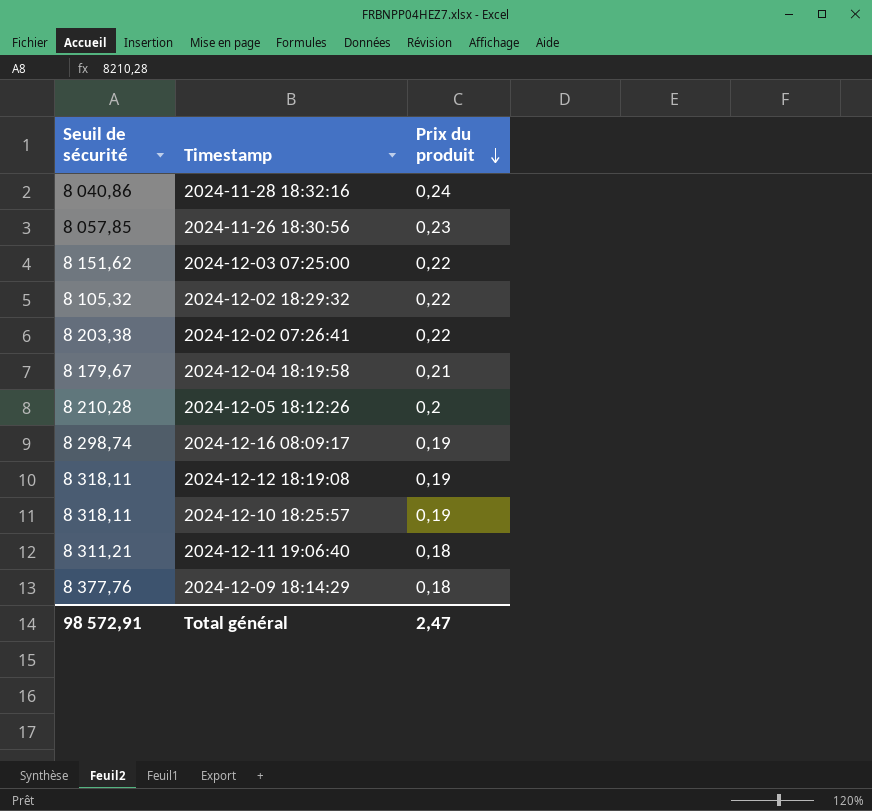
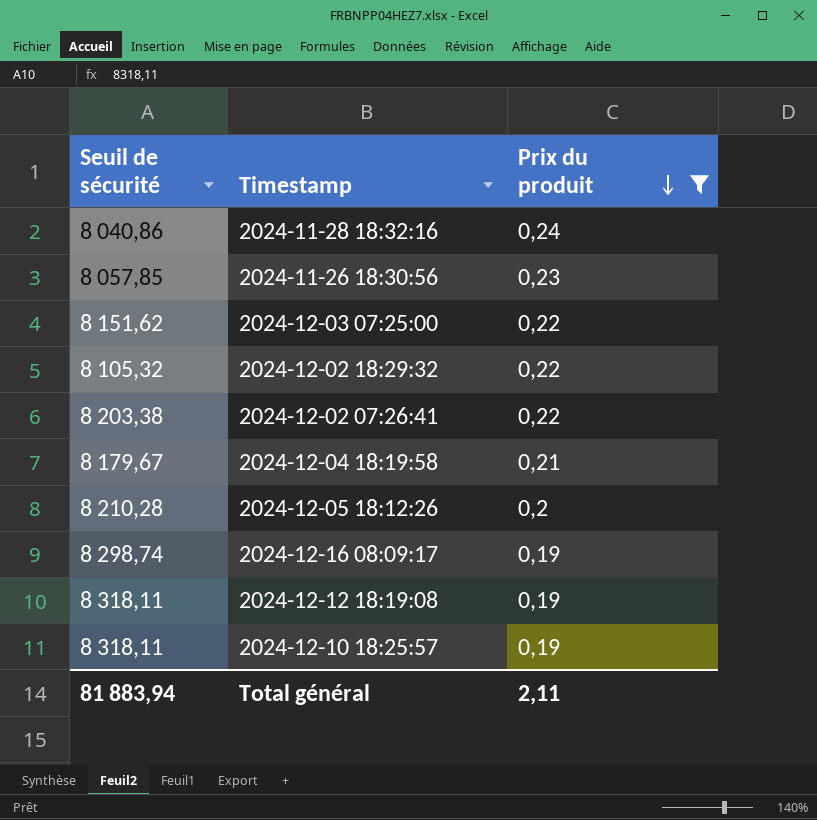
filter: none -> Prix du produit != 0,18
Total général | Seuil de sécurité: 98 572,91 -> 81 883,94
Total général | Prix du produit: 2,47 -> 2,11

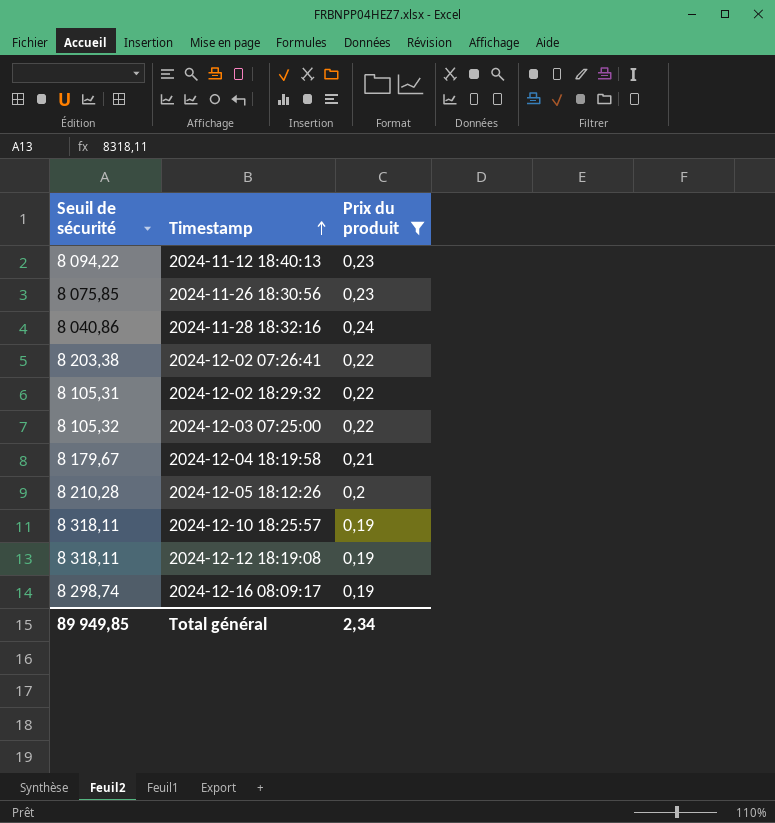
row order: Prix du produit descending -> Timestamp ascending
row 2024-11-12 18:40:13: none -> 8 094,22 | 0,23
2024-11-26 18:30:56 | Seuil de sécurité: 8 057,85 -> 8 075,85
2024-12-02 18:29:32 | Seuil de sécurité: 8 105,32 -> 8 105,31
2024-12-03 07:25:00 | Seuil de sécurité: 8 151,62 -> 8 105,32
Total général | Seuil de sécurité: 81 883,94 -> 89 949,85
Total général | Prix du produit: 2,11 -> 2,34

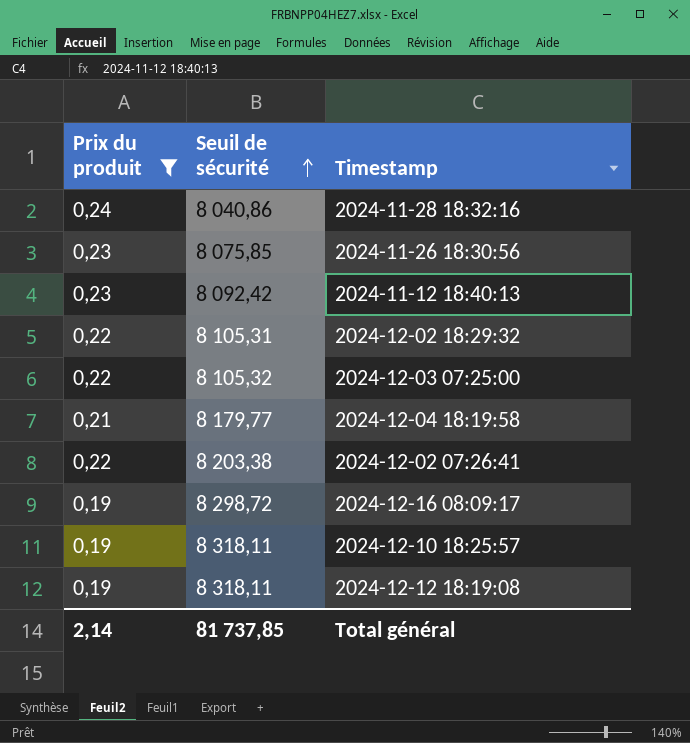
row order: Timestamp ascending -> Seuil de sécurité ascending
column Prix du produit | position: 3 -> 1
row 2024-12-05 18:12:26: 8 210,28 | 0,2 -> none
2024-11-12 18:40:13 | Seuil de sécurité: 8 094,22 -> 8 092,42
2024-12-04 18:19:58 | Seuil de sécurité: 8 179,67 -> 8 179,77
2024-12-16 08:09:17 | Seuil de sécurité: 8 298,74 -> 8 298,72
Total général | Prix du produit: 2,34 -> 2,14
Total général | Seuil de sécurité: 89 949,85 -> 81 737,85

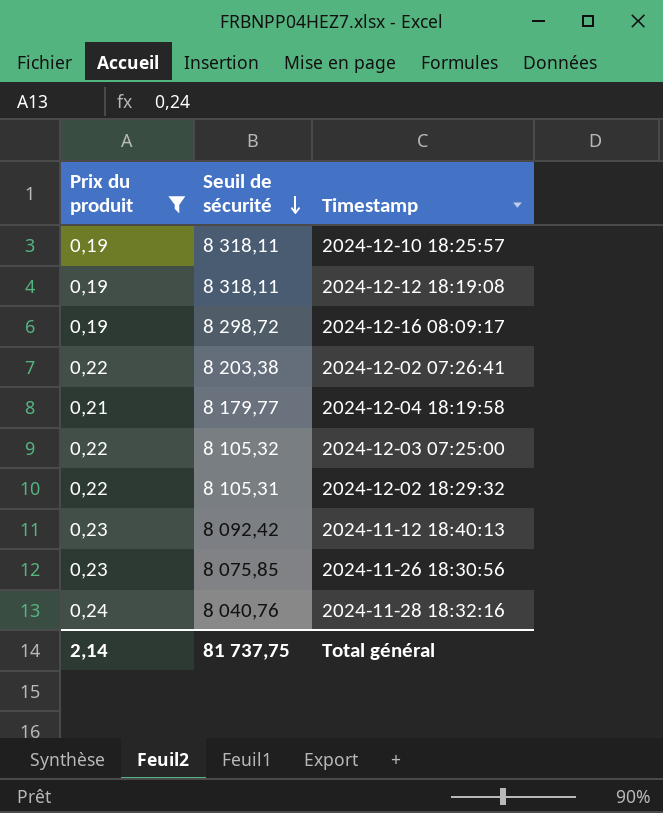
row order: Seuil de sécurité ascending -> Seuil de sécurité descending
2024-11-28 18:32:16 | Seuil de sécurité: 8 040,86 -> 8 040,76
Total général | Seuil de sécurité: 81 737,85 -> 81 737,75

